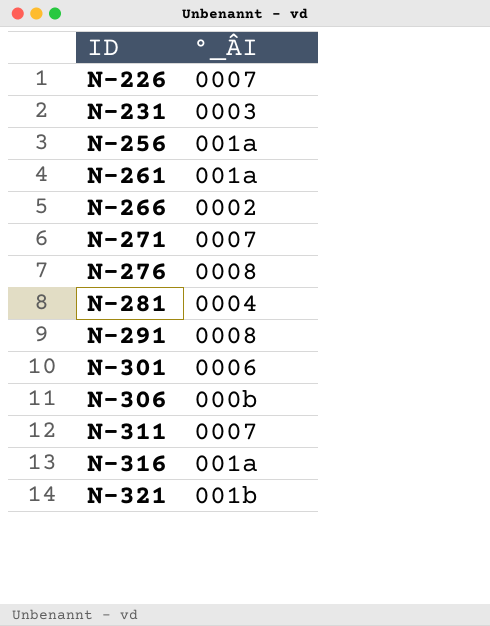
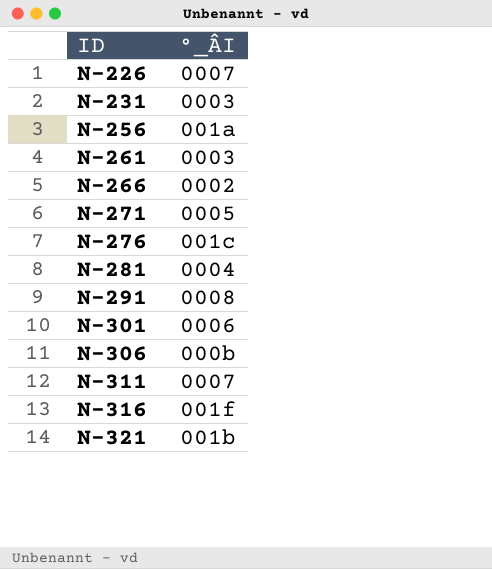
N-261 | °_ÂI: 001a -> 0003
N-271 | °_ÂI: 0007 -> 0005
N-276 | °_ÂI: 0008 -> 001c
N-316 | °_ÂI: 001a -> 001f

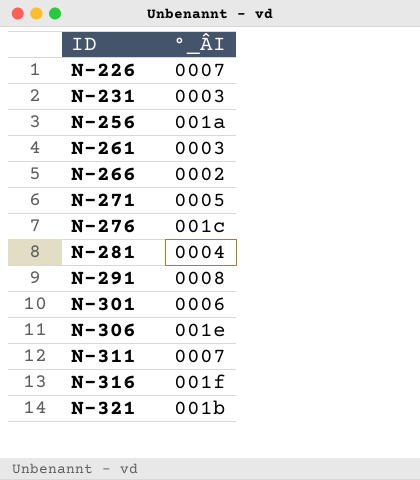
N-306 | °_ÂI: 000b -> 001e

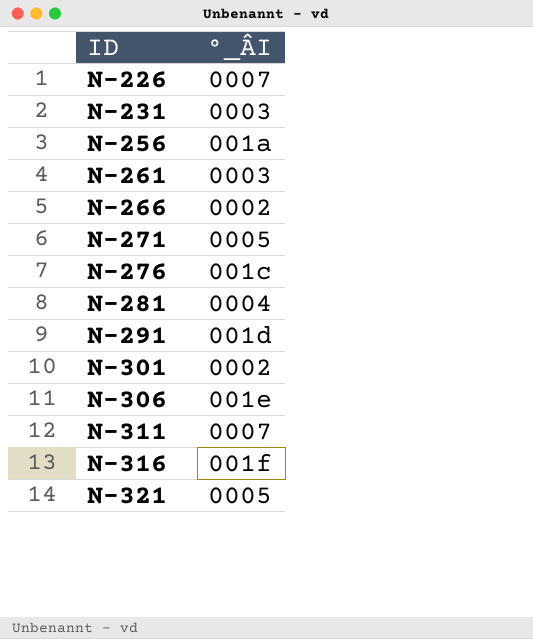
N-291 | °_ÂI: 0008 -> 001d
N-301 | °_ÂI: 0006 -> 0002
N-321 | °_ÂI: 001b -> 0005

